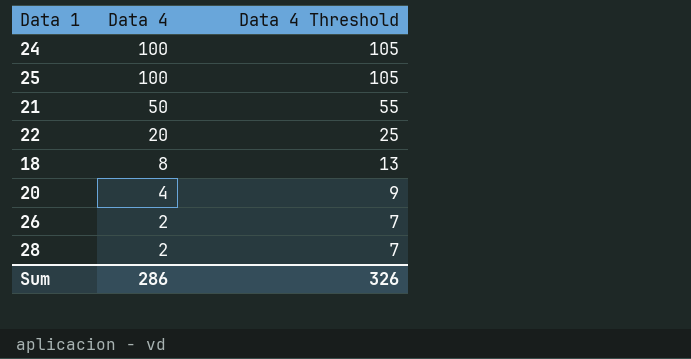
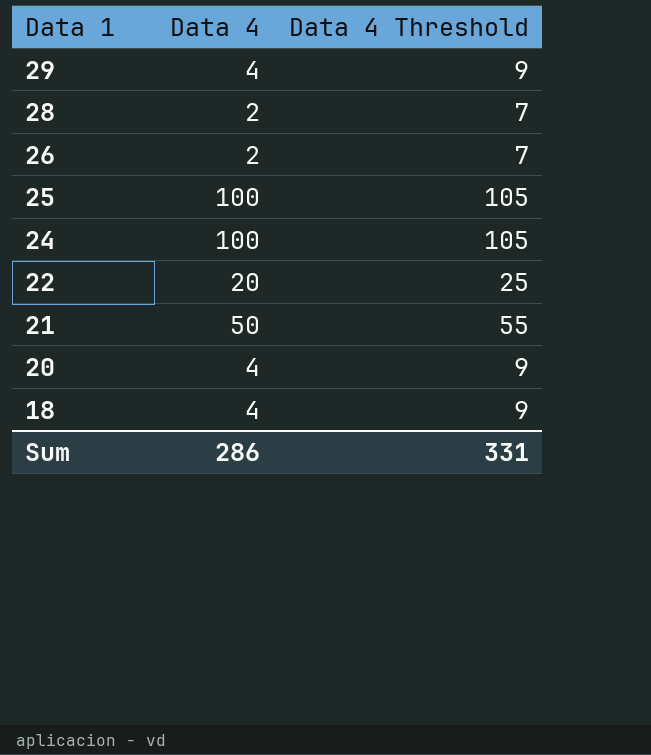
row order: Data 4 descending -> Data 1 descending
row 29: none -> 4 | 9
18 | Data 4: 8 -> 4
18 | Data 4 Threshold: 13 -> 9
Sum | Data 4 Threshold: 326 -> 331

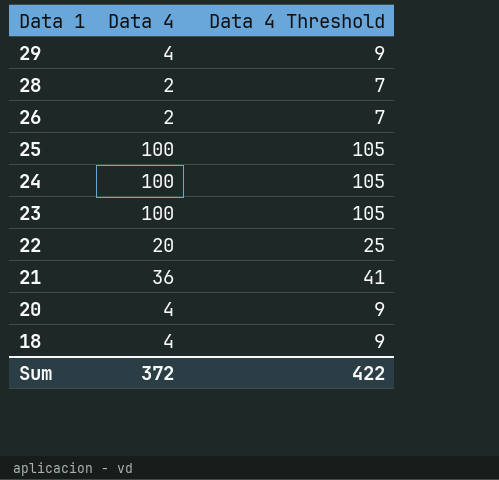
row 23: none -> 100 | 105
21 | Data 4: 50 -> 36
21 | Data 4 Threshold: 55 -> 41
Sum | Data 4: 286 -> 372
Sum | Data 4 Threshold: 331 -> 422

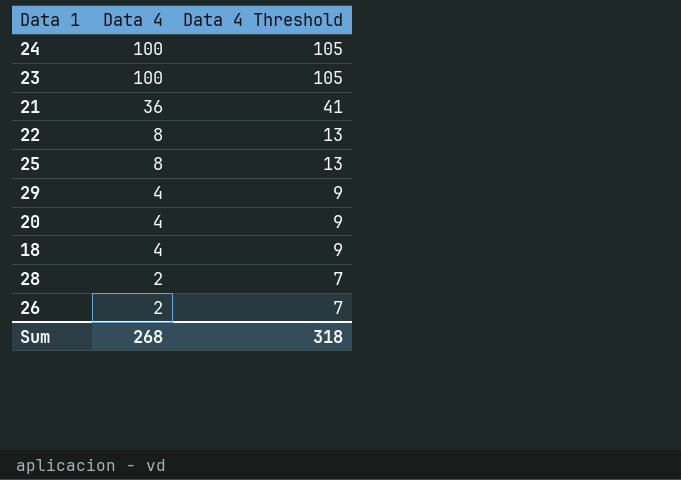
row order: Data 1 descending -> Data 4 descending
22 | Data 4: 20 -> 8
22 | Data 4 Threshold: 25 -> 13
25 | Data 4: 100 -> 8
25 | Data 4 Threshold: 105 -> 13
Sum | Data 4: 372 -> 268
Sum | Data 4 Threshold: 422 -> 318

